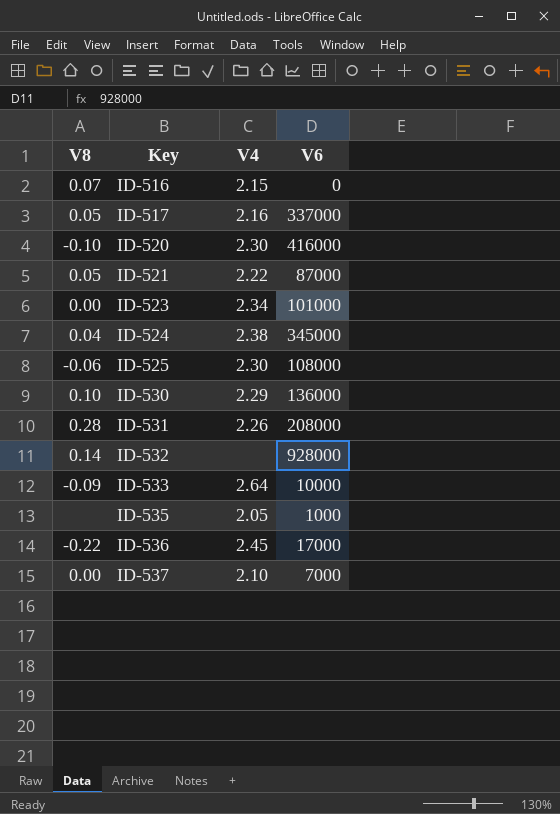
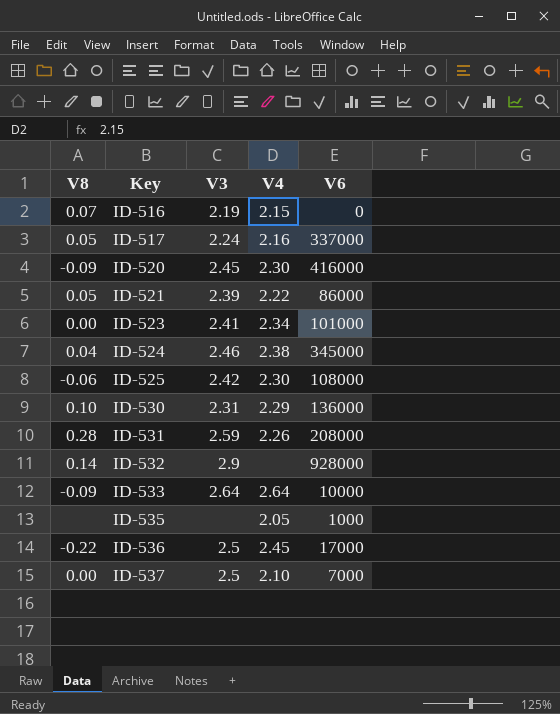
column V3 | position: none -> 3
ID-520 | V8: -0.10 -> -0.09
ID-521 | V6: 87000 -> 86000

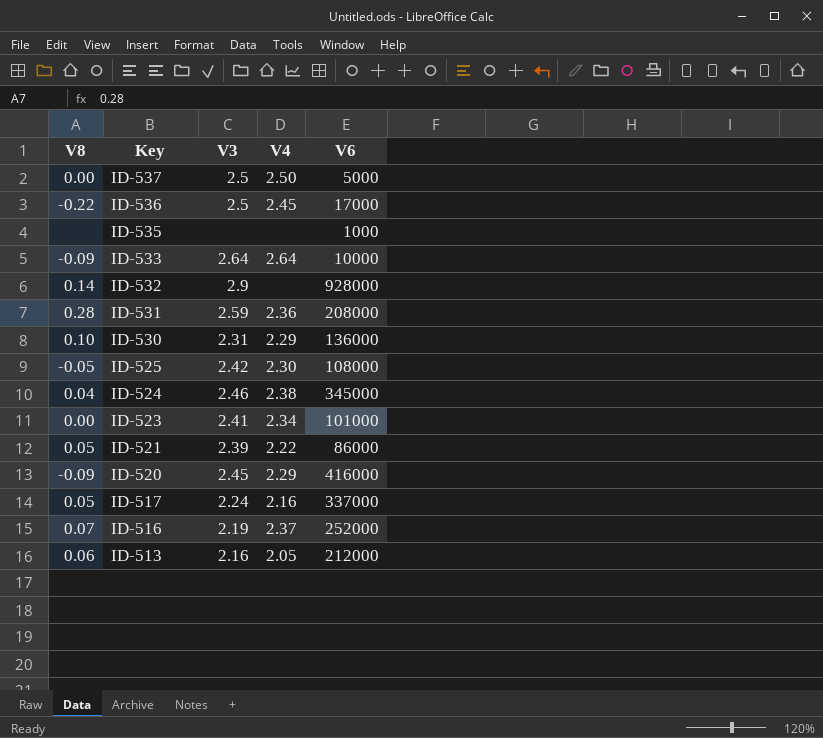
row order: Key ascending -> Key descending
ID-537 | V4: 2.10 -> 2.50
ID-537 | V6: 7000 -> 5000
ID-535 | V4: 2.05 -> none
ID-531 | V4: 2.26 -> 2.36
ID-525 | V8: -0.06 -> -0.05
ID-520 | V4: 2.30 -> 2.29
ID-516 | V4: 2.15 -> 2.37
ID-516 | V6: 0 -> 252000
row ID-513: none -> 0.06 | 2.16 | 2.05 | 212000

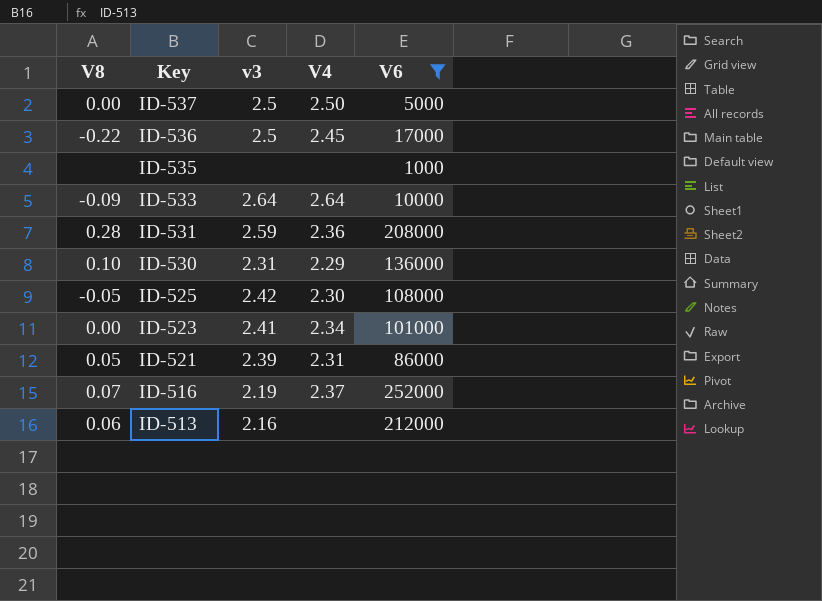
filter: none -> V6 <= 252000
column name: V3 -> v3
ID-521 | V4: 2.22 -> 2.31
ID-513 | V4: 2.05 -> none

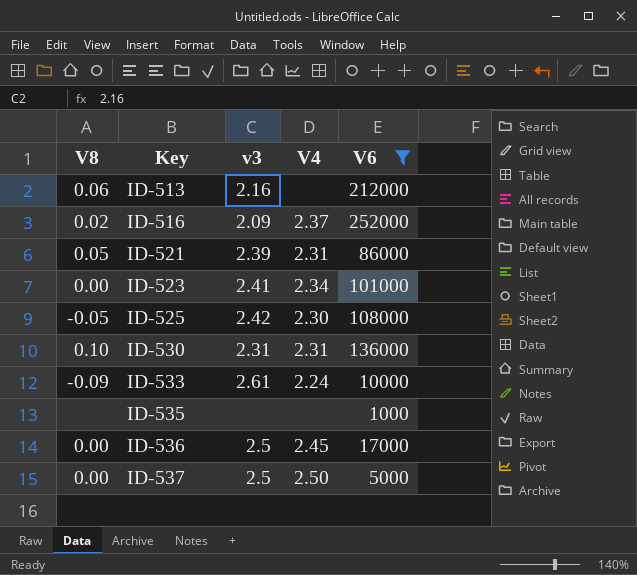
row order: Key descending -> Key ascending
row ID-531: 0.28 | 2.59 | 2.36 | 208000 -> none
ID-516 | V8: 0.07 -> 0.02
ID-516 | v3: 2.19 -> 2.09
ID-530 | V4: 2.29 -> 2.31
ID-533 | v3: 2.64 -> 2.61
ID-533 | V4: 2.64 -> 2.24
ID-536 | V8: -0.22 -> 0.00

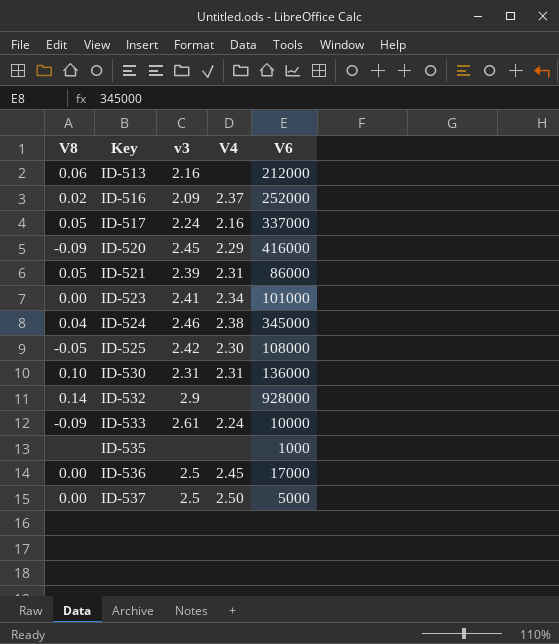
filter: V6 <= 252000 -> none

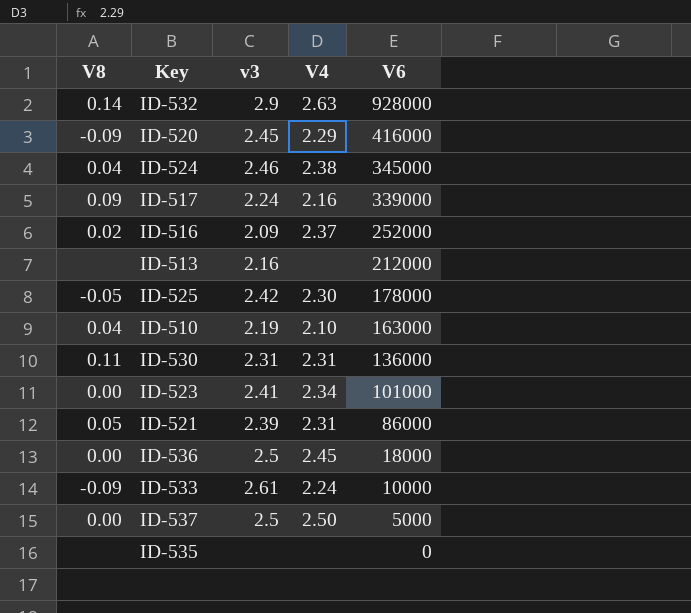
row order: Key ascending -> V6 descending
ID-532 | V4: none -> 2.63
ID-517 | V8: 0.05 -> 0.09
ID-517 | V6: 337000 -> 339000
ID-513 | V8: 0.06 -> none
ID-525 | V6: 108000 -> 178000
row ID-510: none -> 0.04 | 2.19 | 2.10 | 163000
ID-530 | V8: 0.10 -> 0.11
ID-536 | V6: 17000 -> 18000
ID-535 | V6: 1000 -> 0

